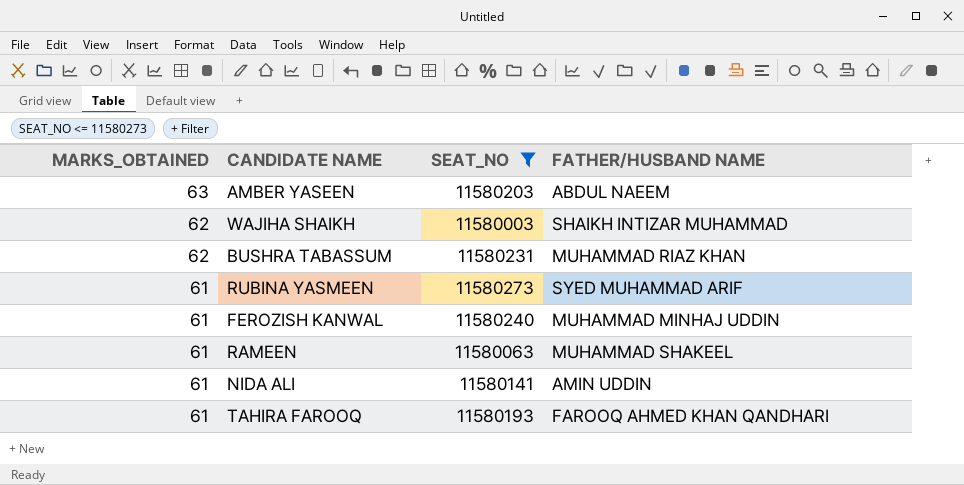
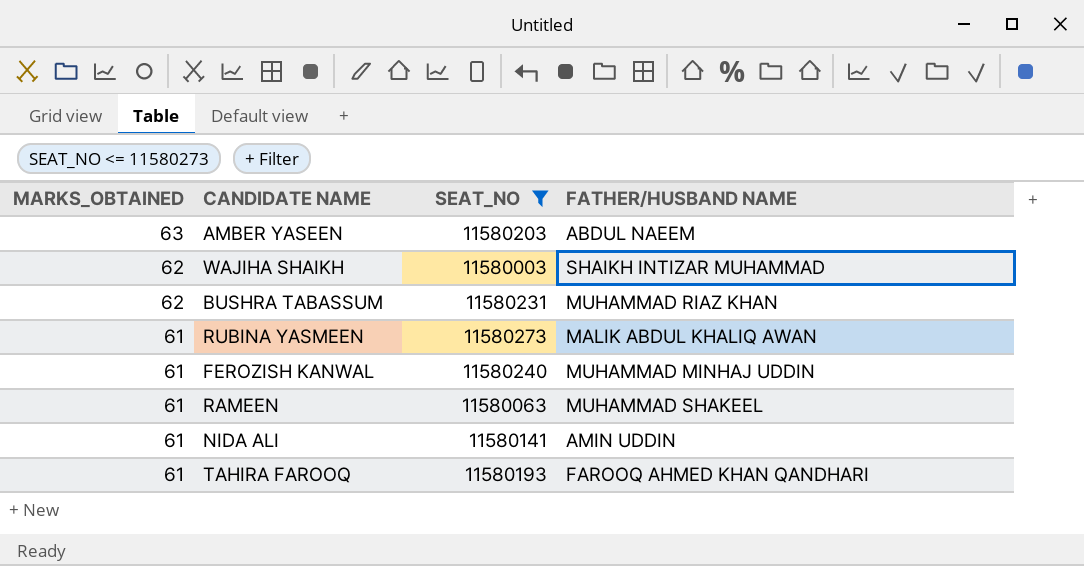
RUBINA YASMEEN | FATHER/HUSBAND NAME: SYED MUHAMMAD ARIF -> MALIK ABDUL KHALIQ AWAN

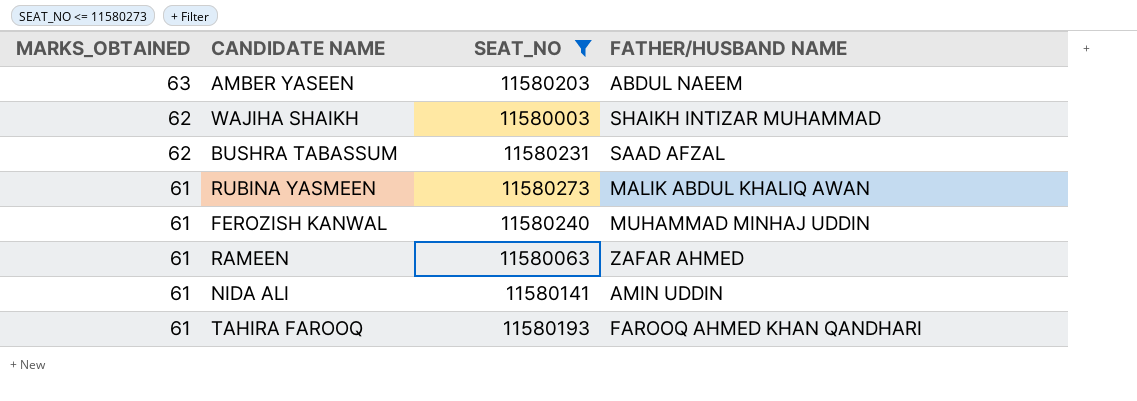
BUSHRA TABASSUM | FATHER/HUSBAND NAME: MUHAMMAD RIAZ KHAN -> SAAD AFZAL
RAMEEN | FATHER/HUSBAND NAME: MUHAMMAD SHAKEEL -> ZAFAR AHMED

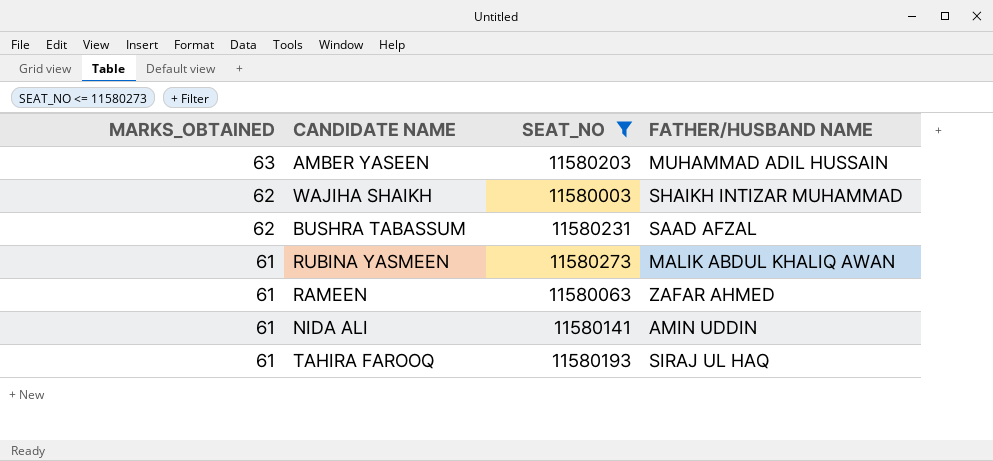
row FEROZISH KANWAL: 61 | 11580240 | MUHAMMAD MINHAJ UDDIN -> none
AMBER YASEEN | FATHER/HUSBAND NAME: ABDUL NAEEM -> MUHAMMAD ADIL HUSSAIN
TAHIRA FAROOQ | FATHER/HUSBAND NAME: FAROOQ AHMED KHAN QANDHARI -> SIRAJ UL HAQ

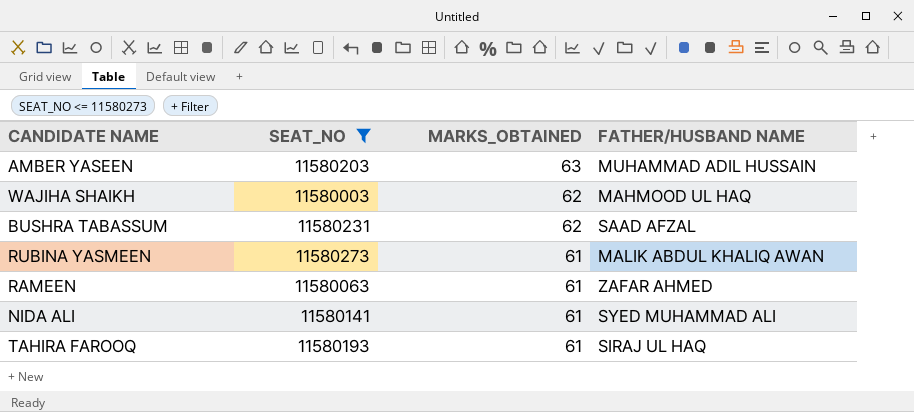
column MARKS_OBTAINED | position: 1 -> 3
WAJIHA SHAIKH | FATHER/HUSBAND NAME: SHAIKH INTIZAR MUHAMMAD -> MAHMOOD UL HAQ
NIDA ALI | FATHER/HUSBAND NAME: AMIN UDDIN -> SYED MUHAMMAD ALI

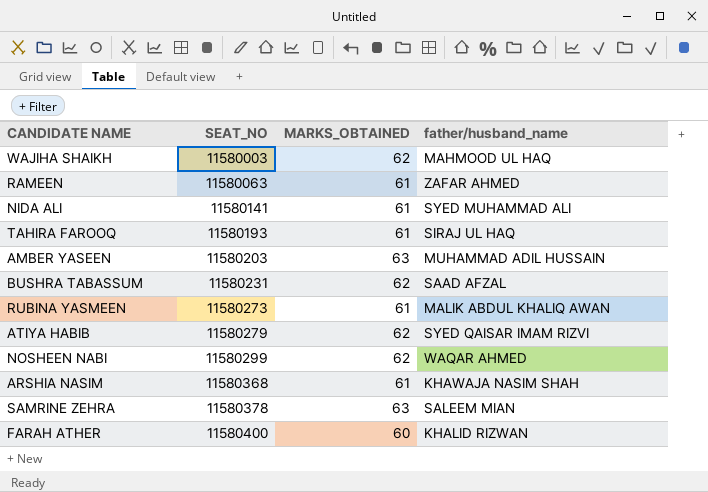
filter: SEAT_NO <= 11580273 -> none
row order: MARKS_OBTAINED descending -> SEAT_NO ascending
column name: FATHER/HUSBAND NAME -> father/husband_name

